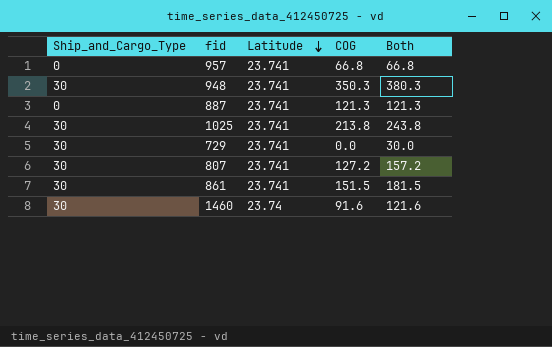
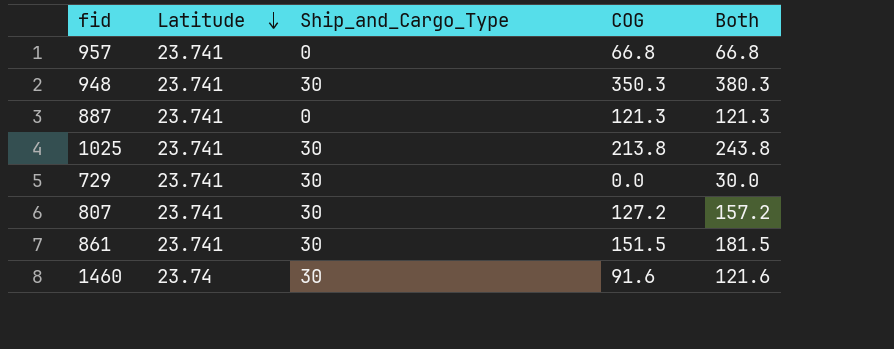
column Ship_and_Cargo_Type | position: 1 -> 3

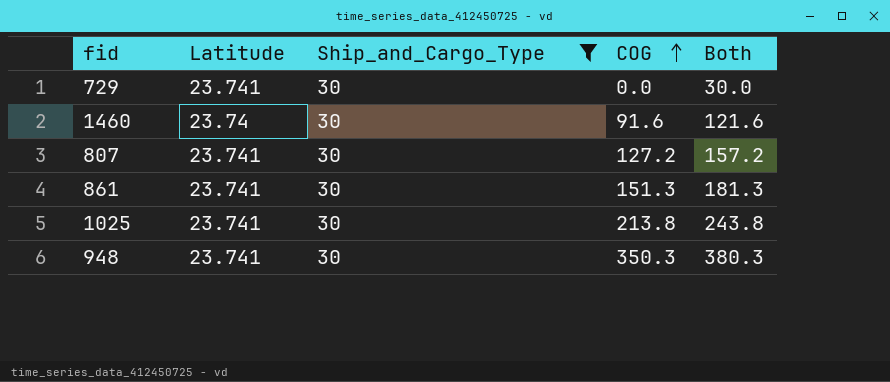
filter: none -> Ship_and_Cargo_Type = 30
row order: Latitude descending -> COG ascending
861 | COG: 151.5 -> 151.3
861 | Both: 181.5 -> 181.3

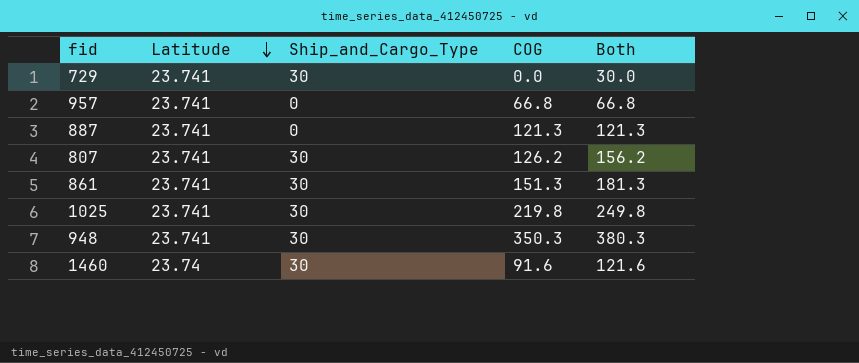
filter: Ship_and_Cargo_Type = 30 -> none
row order: COG ascending -> Latitude descending
807 | COG: 127.2 -> 126.2
807 | Both: 157.2 -> 156.2
1025 | COG: 213.8 -> 219.8
1025 | Both: 243.8 -> 249.8

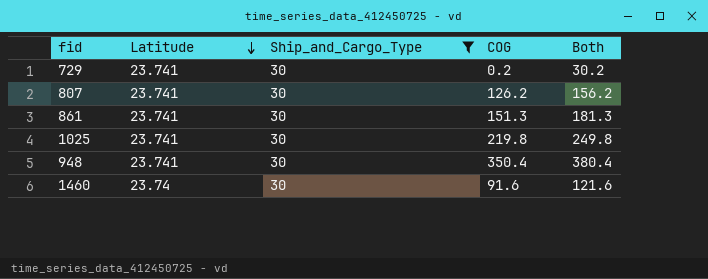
filter: none -> Ship_and_Cargo_Type = 30
729 | COG: 0.0 -> 0.2
729 | Both: 30.0 -> 30.2
948 | COG: 350.3 -> 350.4
948 | Both: 380.3 -> 380.4

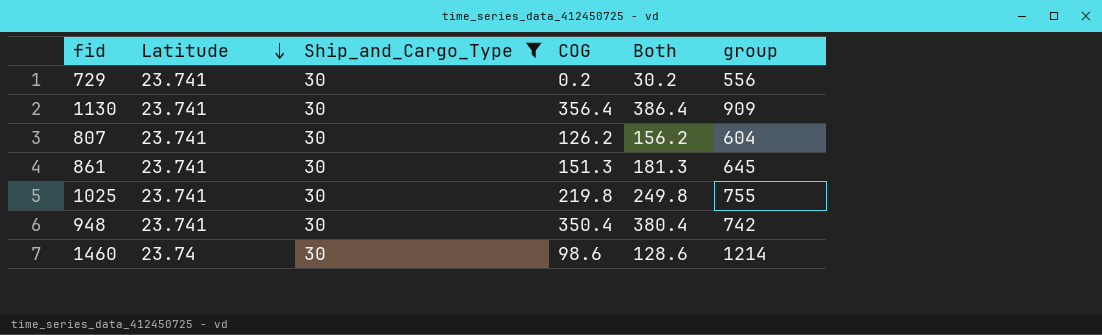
column group | position: none -> 6
row 1130: none -> 23.741 | 30 | 356.4 | 386.4 | 909
1460 | COG: 91.6 -> 98.6
1460 | Both: 121.6 -> 128.6

